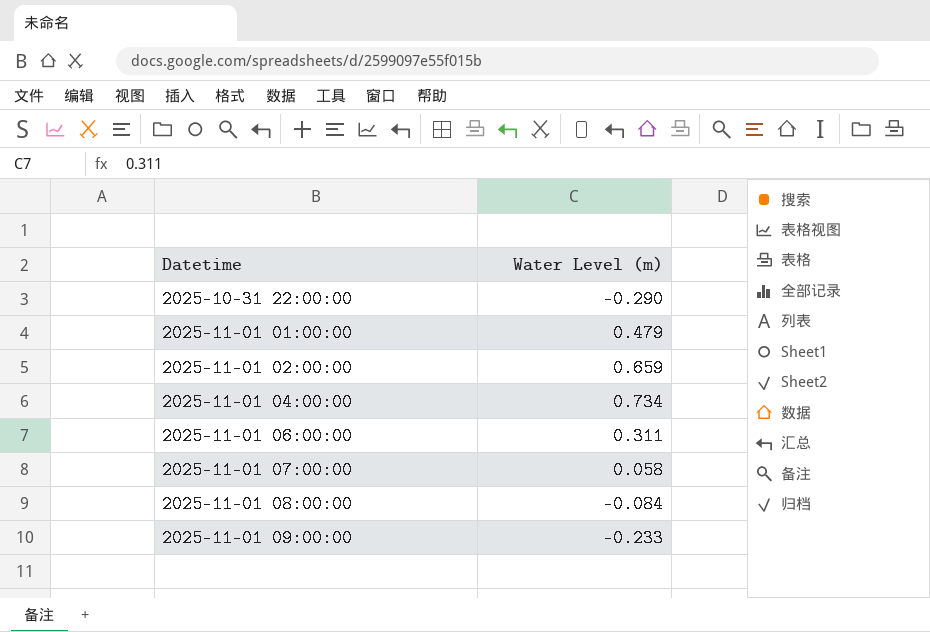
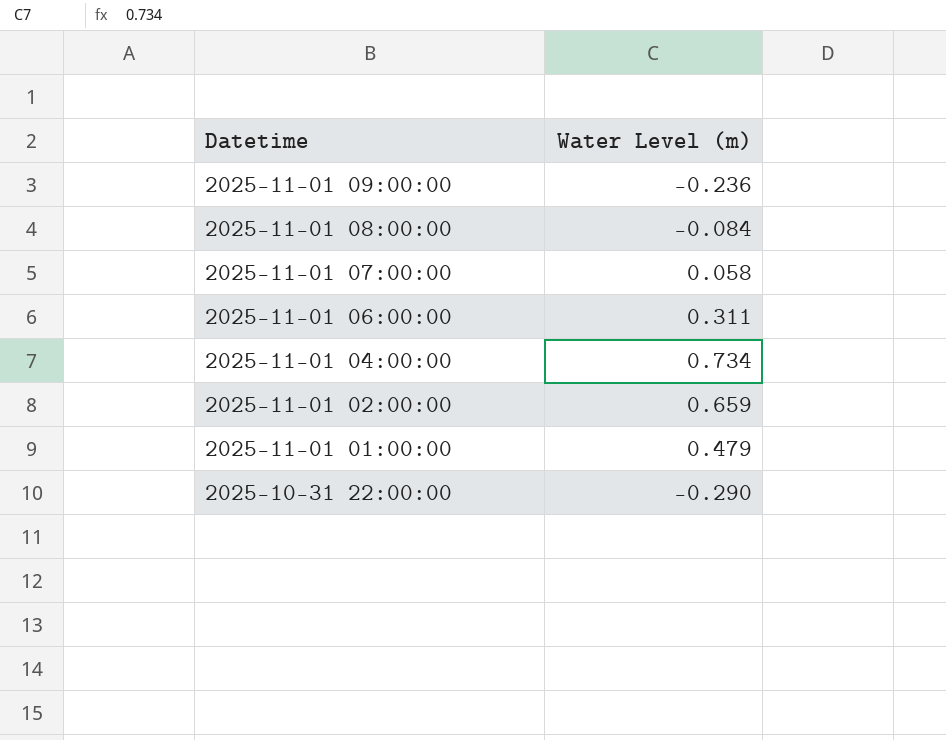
row order: Datetime ascending -> Datetime descending
2025-11-01 09:00:00 | Water Level (m): -0.233 -> -0.236

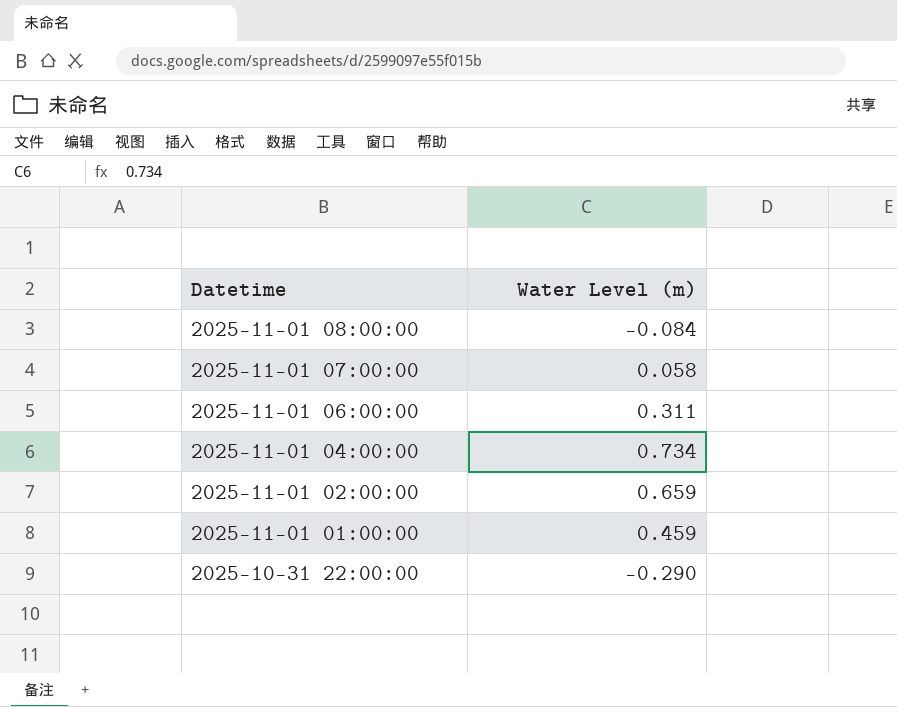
row 2025-11-01 09:00:00: -0.236 -> none
2025-11-01 01:00:00 | Water Level (m): 0.479 -> 0.459

